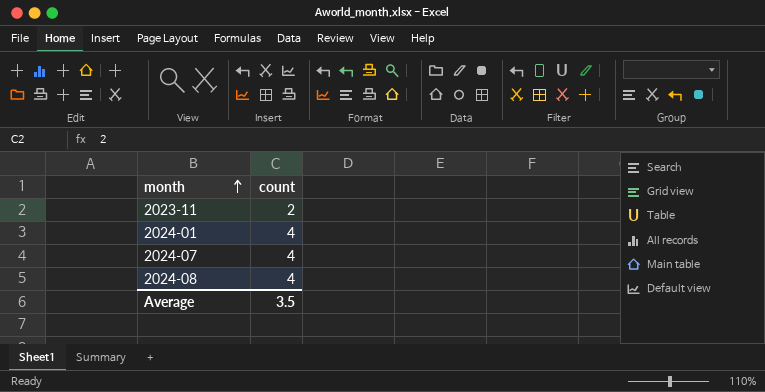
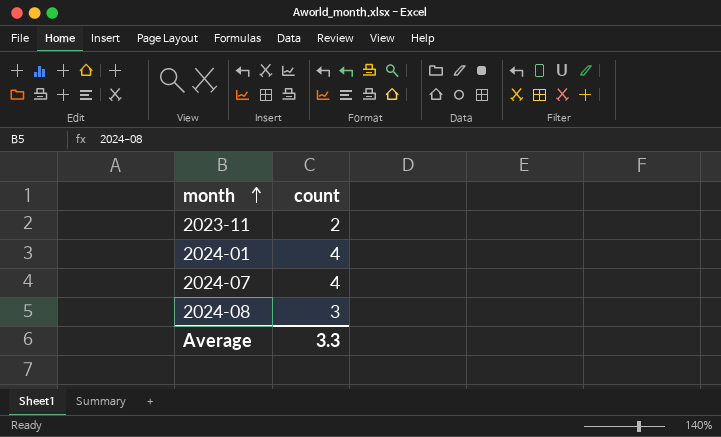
2024-08 | count: 4 -> 3
Average | count: 3.5 -> 3.3

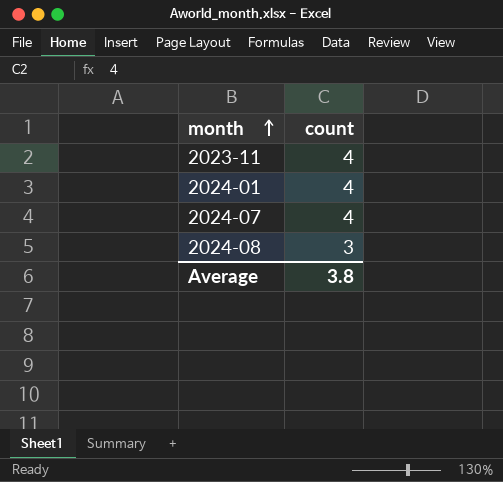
2023-11 | count: 2 -> 4
Average | count: 3.3 -> 3.8

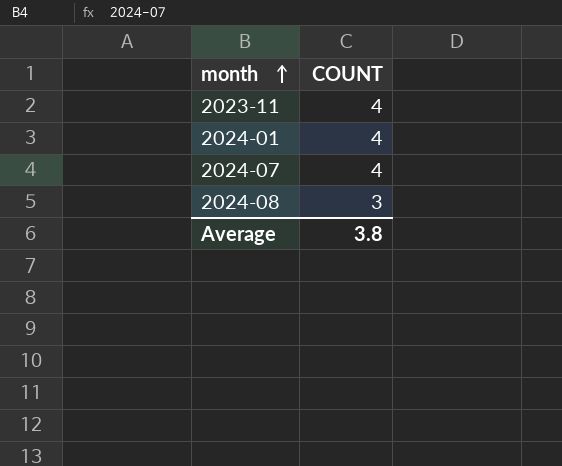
column name: count -> COUNT

